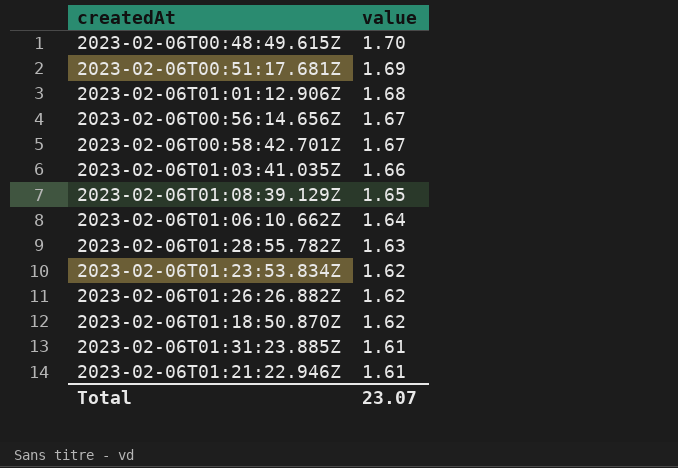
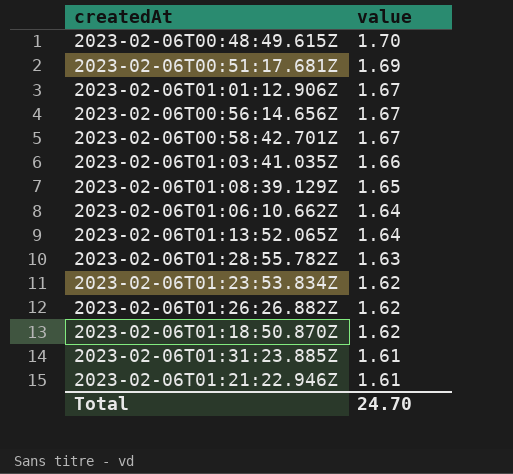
2023-02-06T01:01:12.906Z | value: 1.68 -> 1.67
row 2023-02-06T01:13:52.065Z: none -> 1.64
Total | value: 23.07 -> 24.70

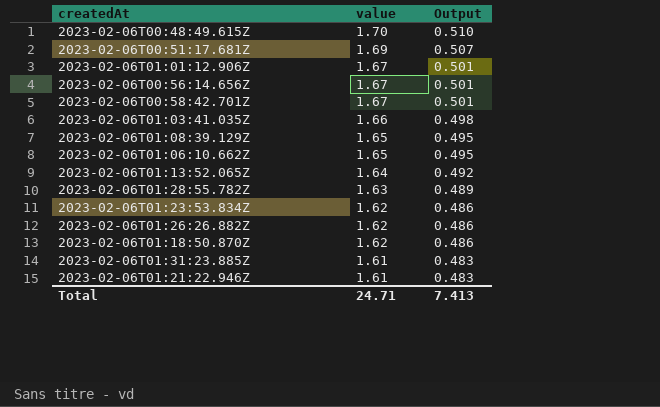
column Output | formula: none -> [value] * 0.3
2023-02-06T01:06:10.662Z | value: 1.64 -> 1.65
Total | value: 24.70 -> 24.71

